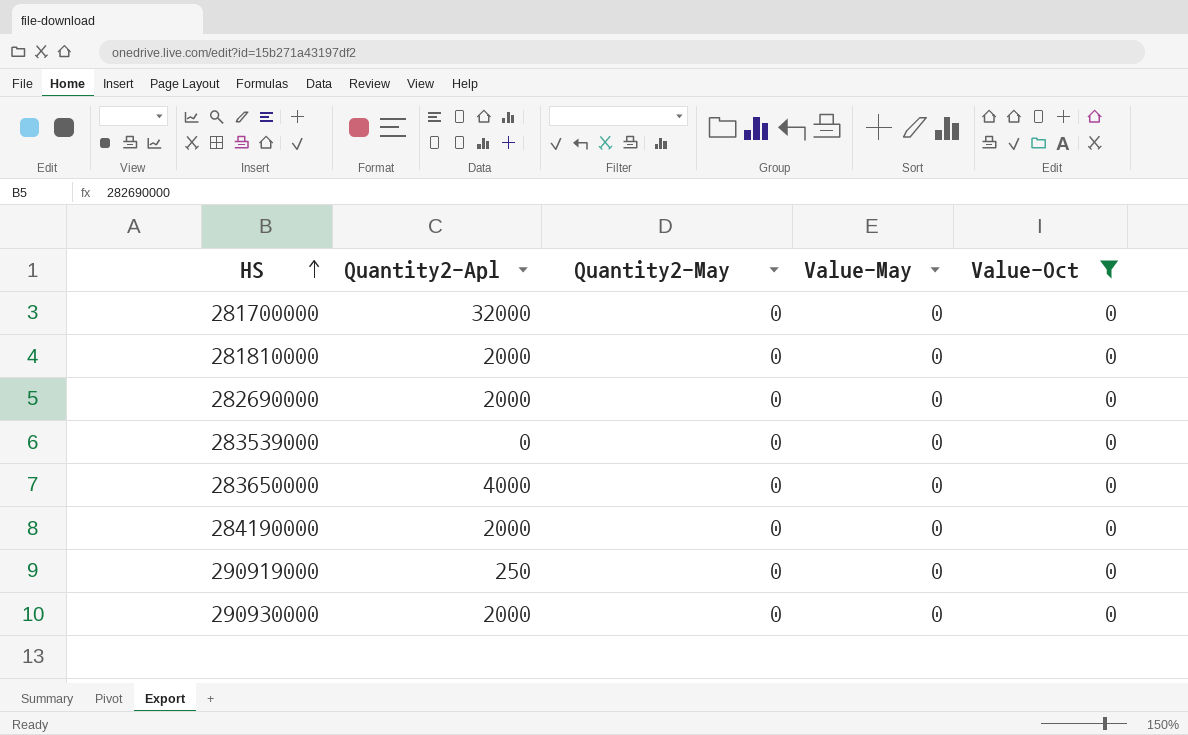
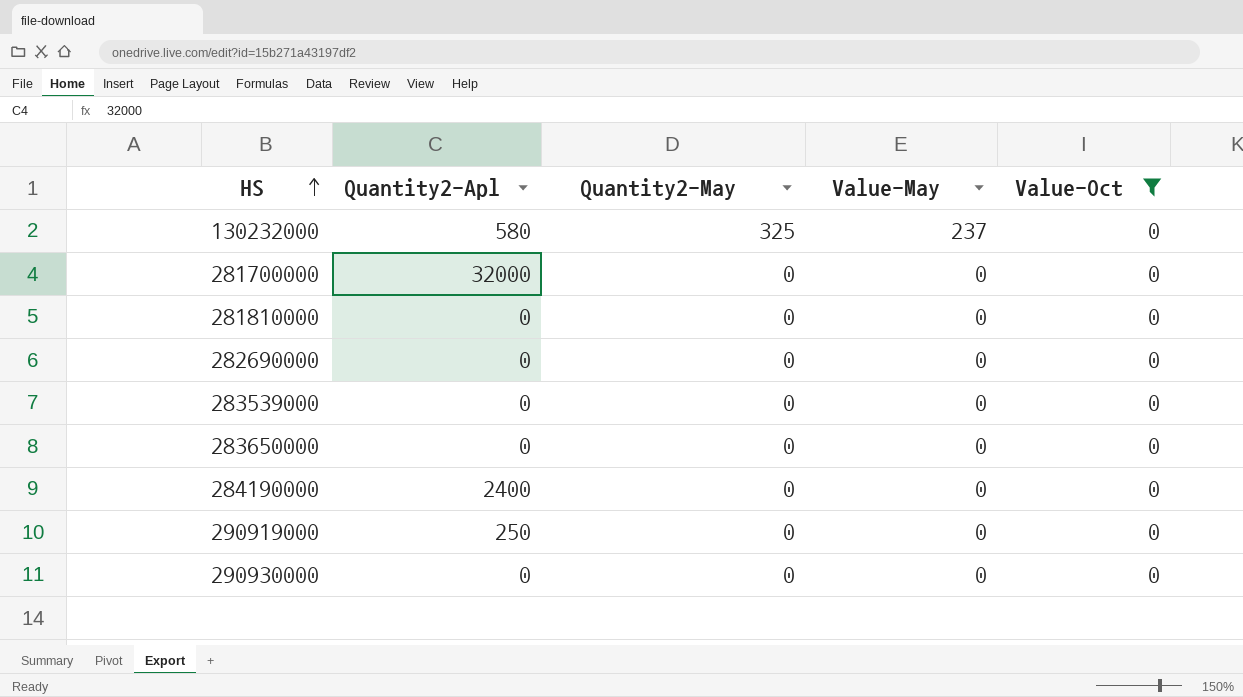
row 130232000: none -> 580 | 325 | 237 | 0
281810000 | Quantity2-Apl: 2000 -> 0
282690000 | Quantity2-Apl: 2000 -> 0
283650000 | Quantity2-Apl: 4000 -> 0
284190000 | Quantity2-Apl: 2000 -> 2400
290930000 | Quantity2-Apl: 2000 -> 0

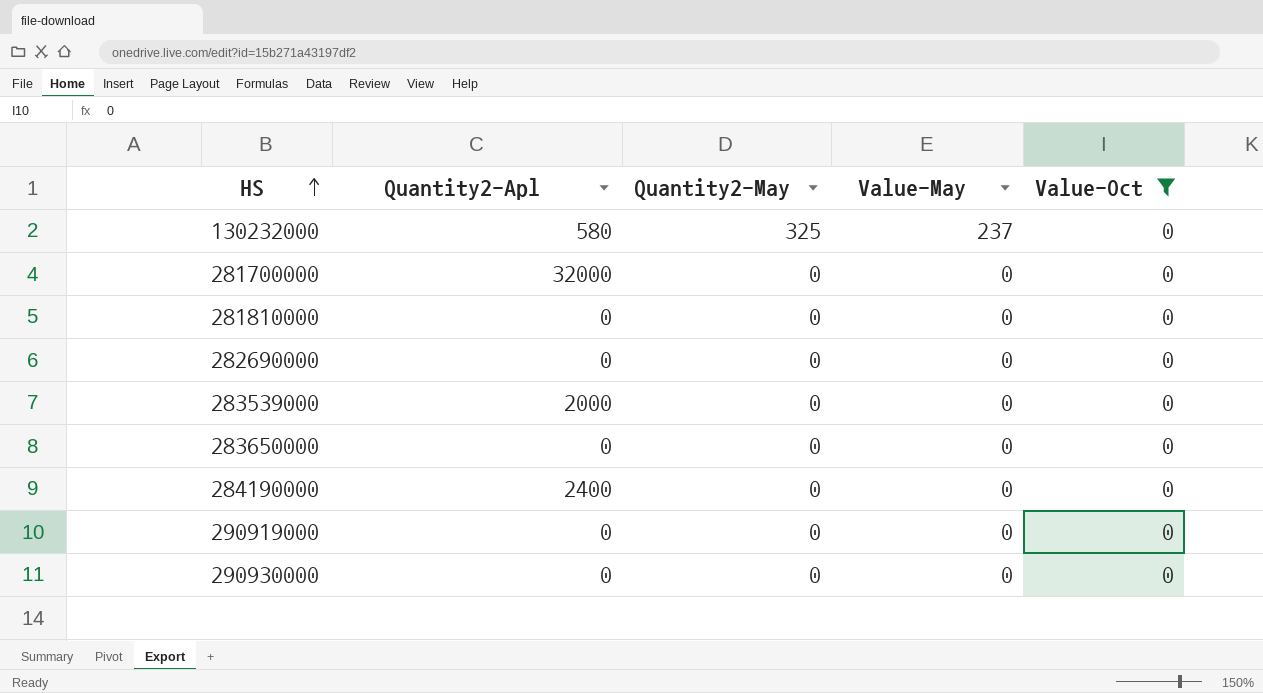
283539000 | Quantity2-Apl: 0 -> 2000
290919000 | Quantity2-Apl: 250 -> 0

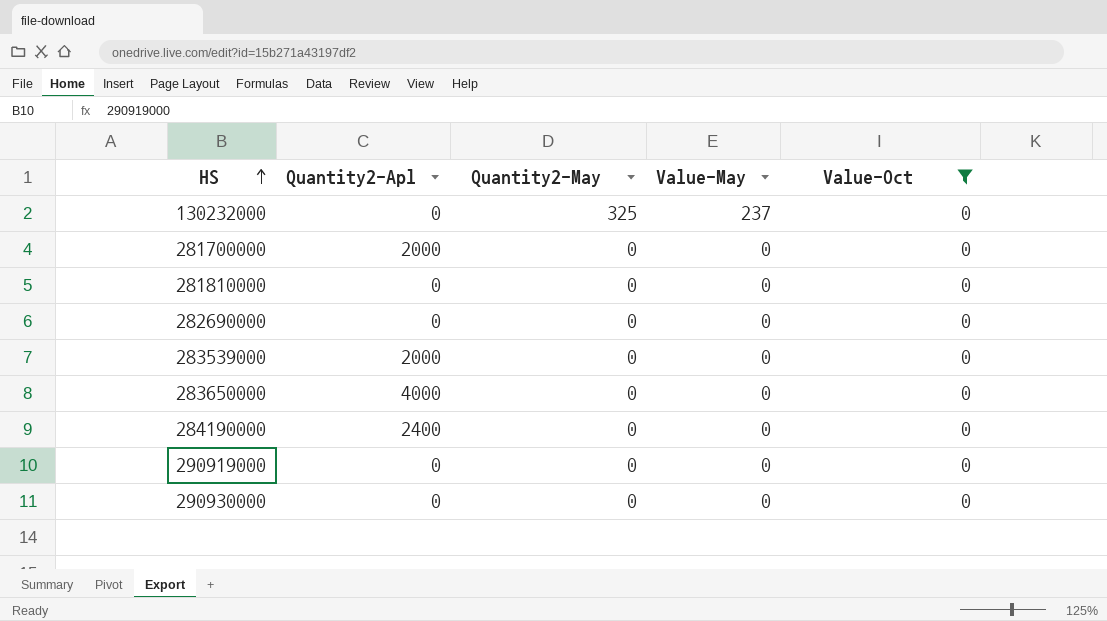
130232000 | Quantity2-Apl: 580 -> 0
281700000 | Quantity2-Apl: 32000 -> 2000
283650000 | Quantity2-Apl: 0 -> 4000

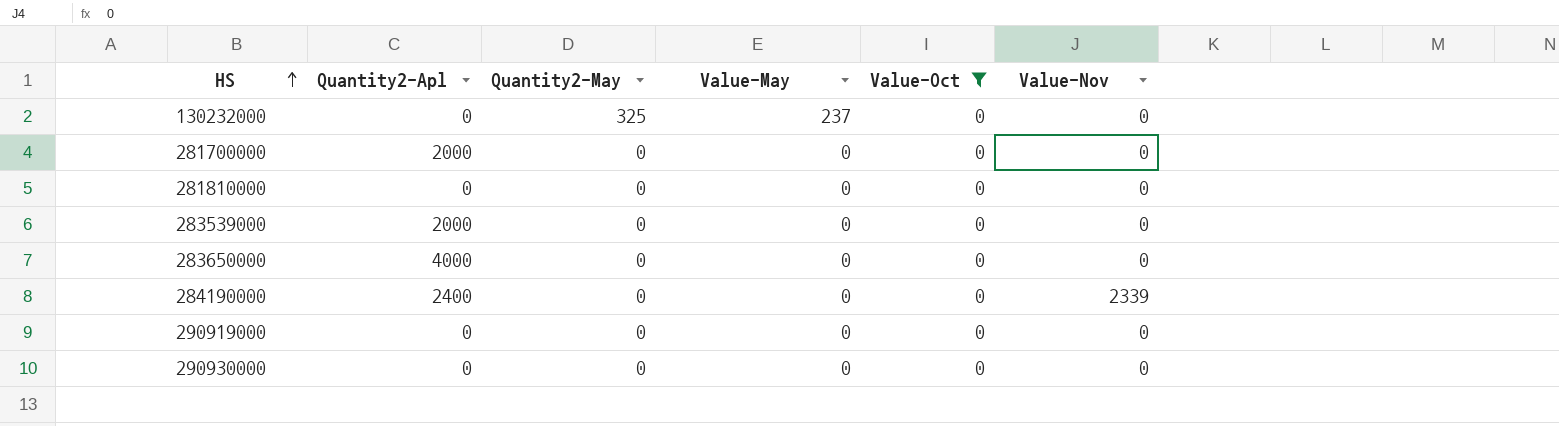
column Value-Nov | position: none -> 6
row 282690000: 0 | 0 | 0 | 0 -> none

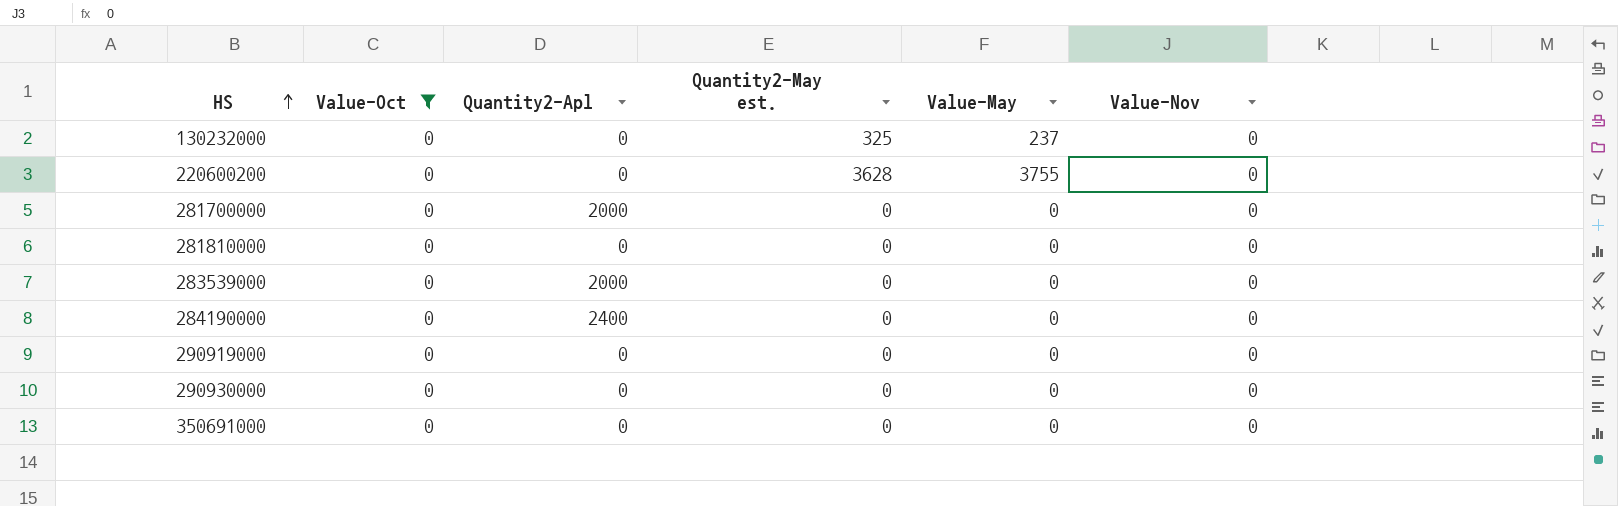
column Value-Oct | position: 5 -> 2
column name: Quantity2-May -> Quantity2-May est.
row 283650000: 4000 | 0 | 0 | 0 | 0 -> none
row 220600200: none -> 0 | 0 | 3628 | 3755 | 0
284190000 | Value-Nov: 2339 -> 0
row 350691000: none -> 0 | 0 | 0 | 0 | 0

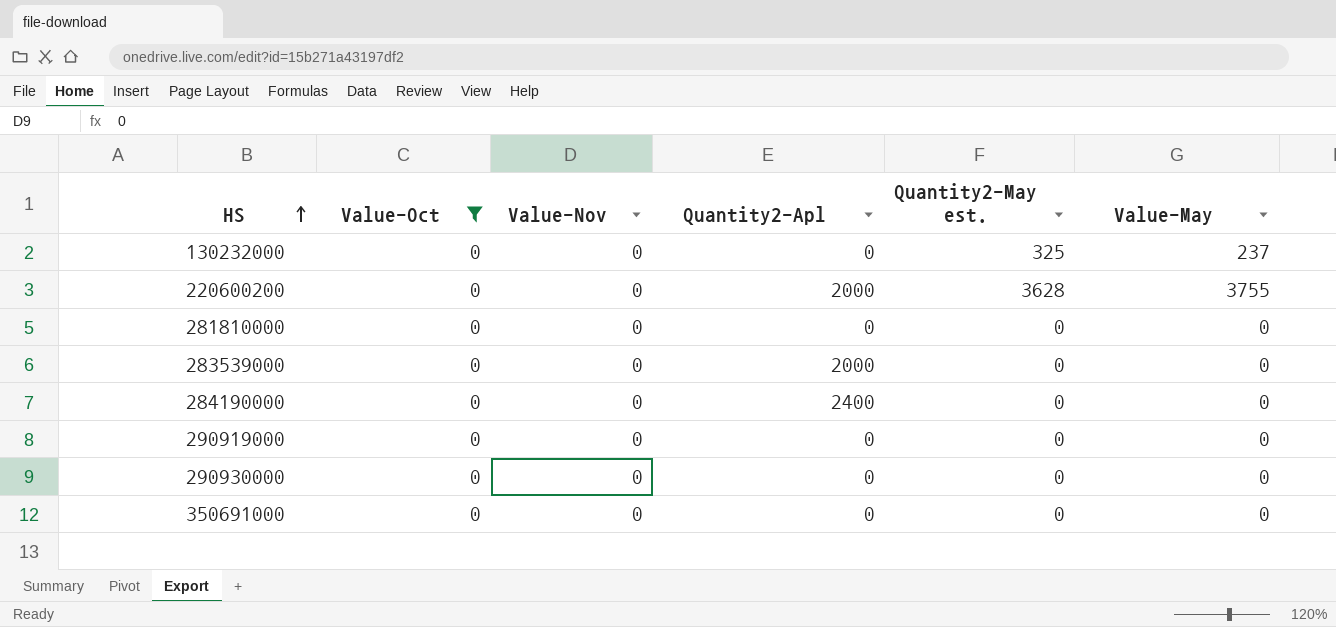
column Value-Nov | position: 6 -> 3
row 281700000: 0 | 2000 | 0 | 0 | 0 -> none
220600200 | Quantity2-Apl: 0 -> 2000

